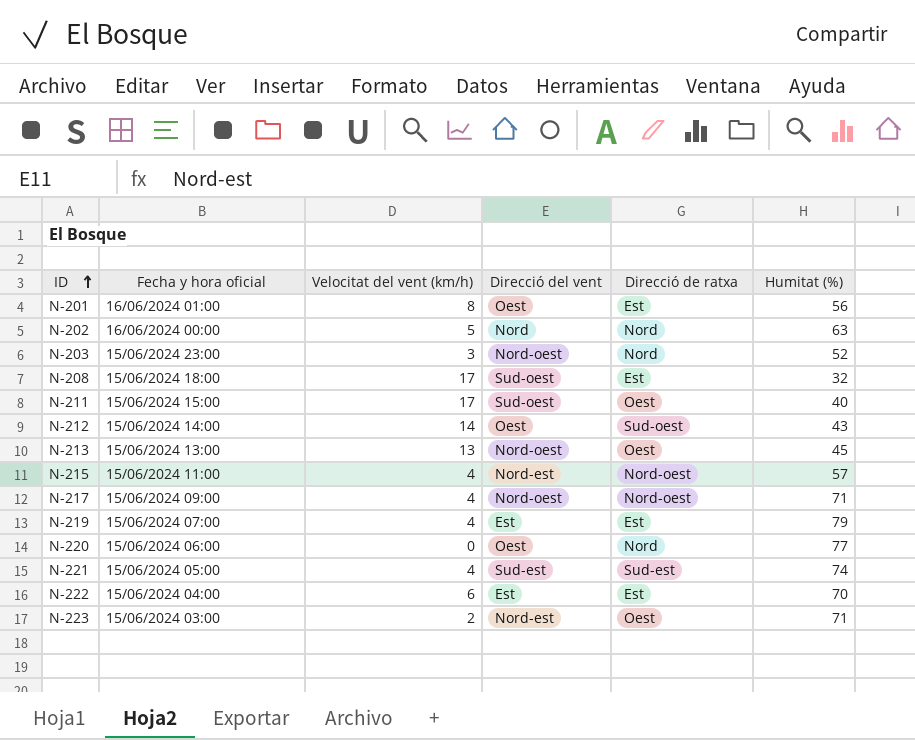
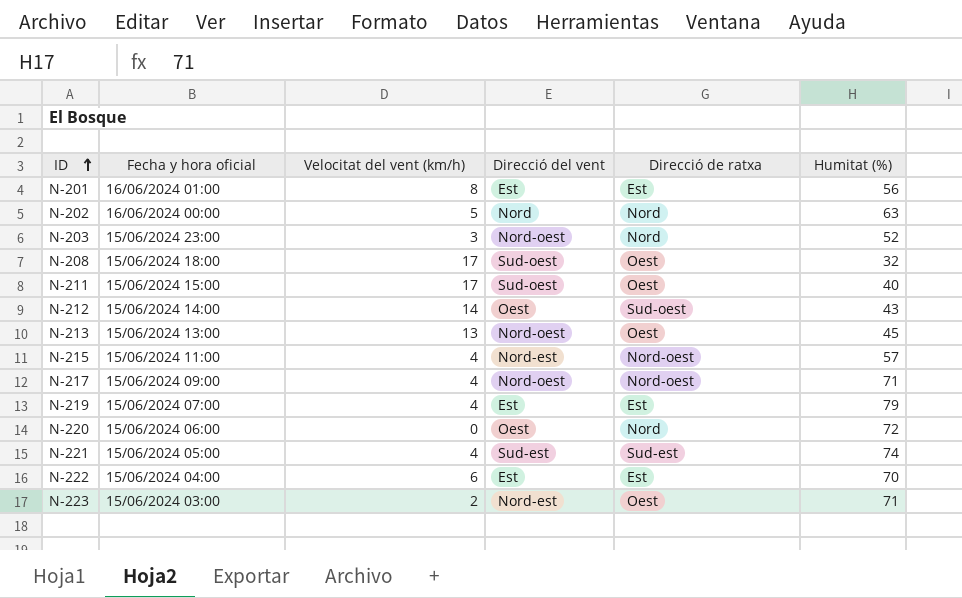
N-201 | Direcció del vent: Oest -> Est
N-208 | Direcció de ratxa: Est -> Oest
N-220 | Humitat (%): 77 -> 72

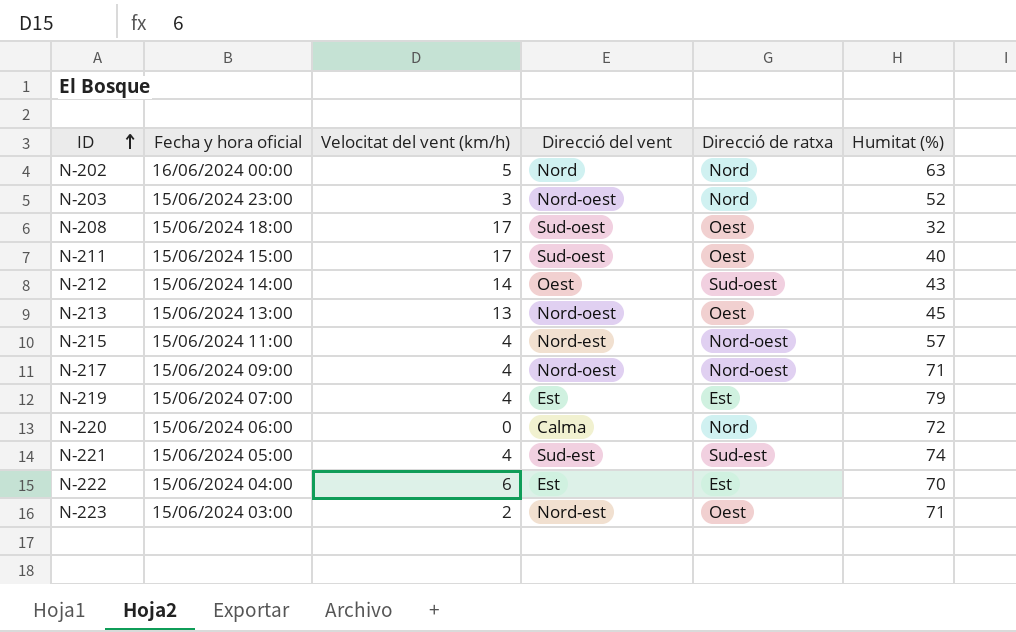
row N-201: 16/06/2024 01:00 | 8 | Est | Est | 56 -> none
N-220 | Direcció del vent: Oest -> Calma

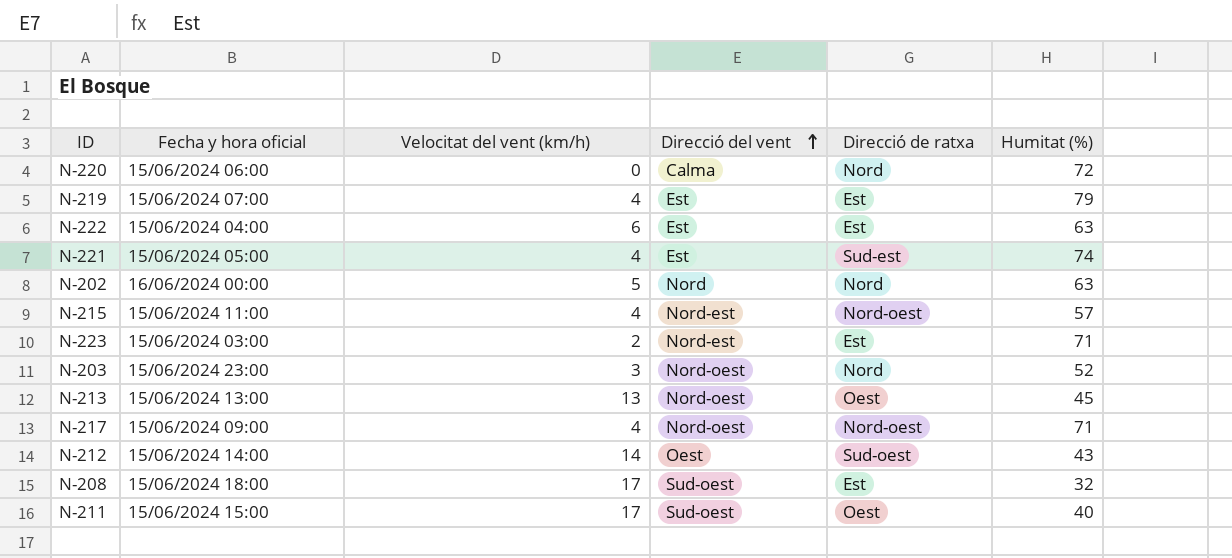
row order: ID ascending -> Direcció del vent ascending
N-222 | Humitat (%): 70 -> 63
N-221 | Direcció del vent: Sud-est -> Est
N-223 | Direcció de ratxa: Oest -> Est
N-208 | Direcció de ratxa: Oest -> Est

